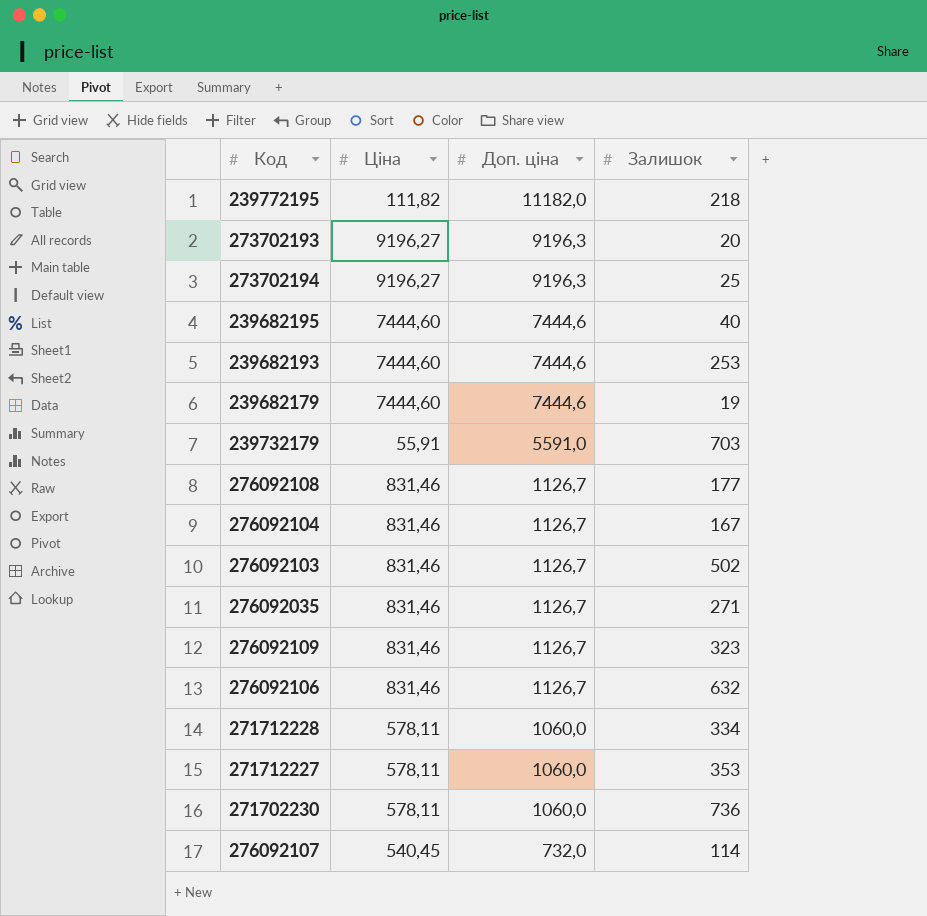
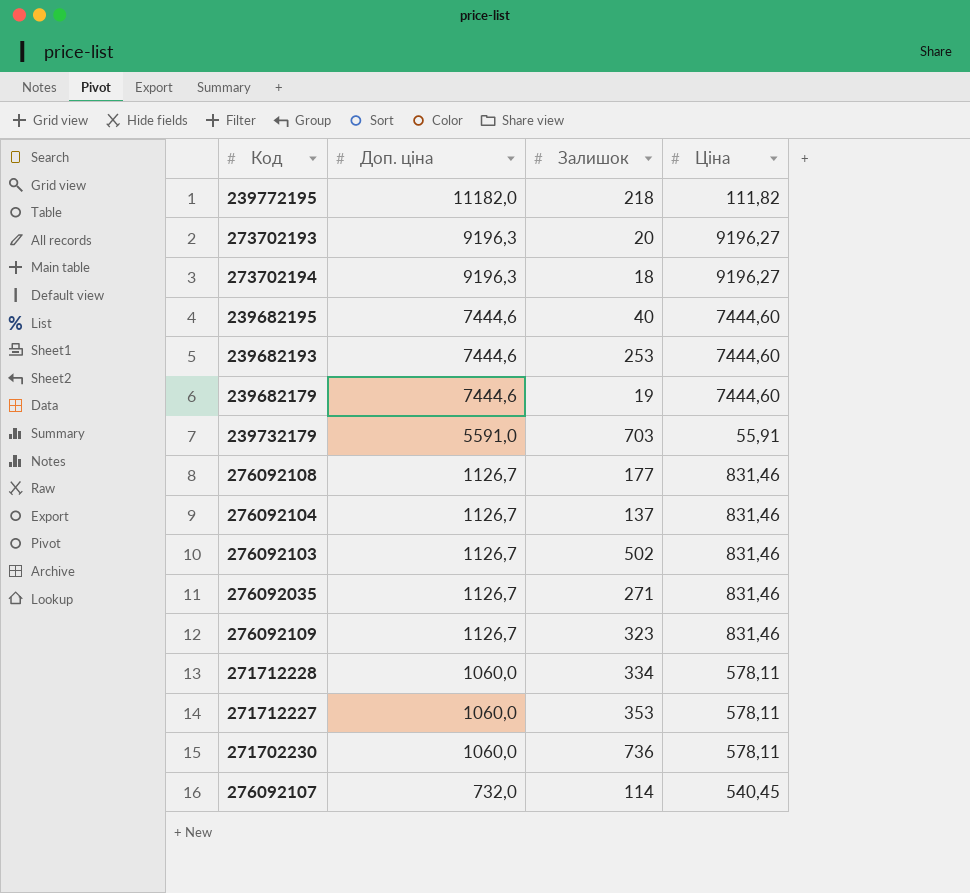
column Ціна | position: 2 -> 4
row 276092106: 831,46 | 1126,7 | 632 -> none
273702194 | Залишок: 25 -> 18
276092104 | Залишок: 167 -> 137

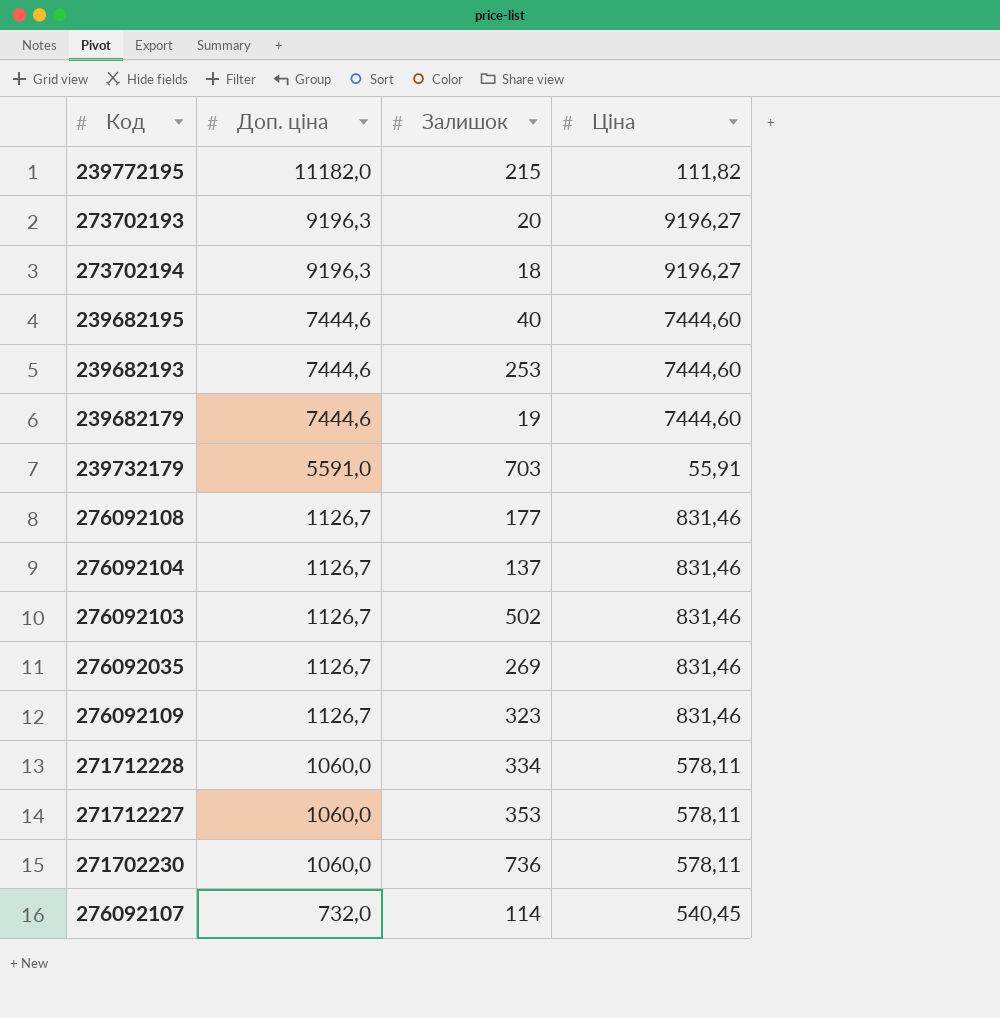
239772195 | Залишок: 218 -> 215
276092035 | Залишок: 271 -> 269

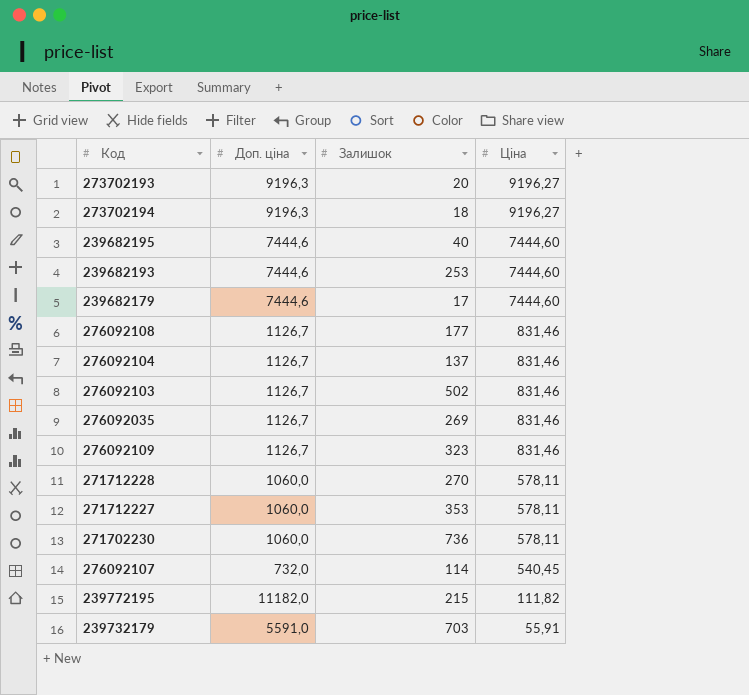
row order: Доп. ціна descending -> Ціна descending
239682179 | Залишок: 19 -> 17
271712228 | Залишок: 334 -> 270

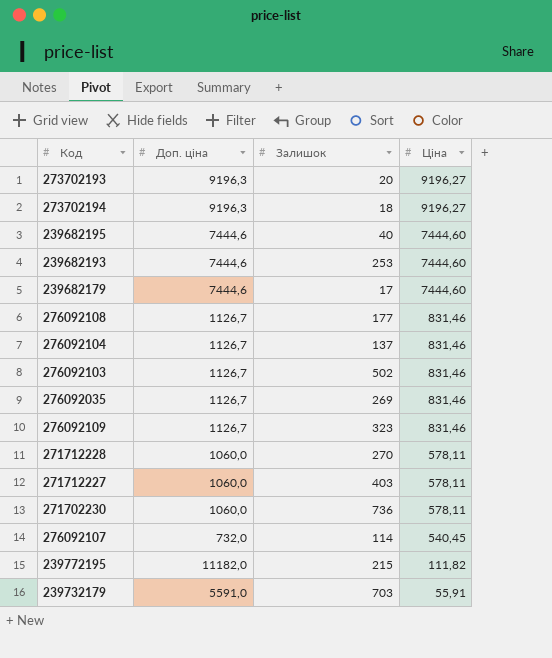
271712227 | Залишок: 353 -> 403

